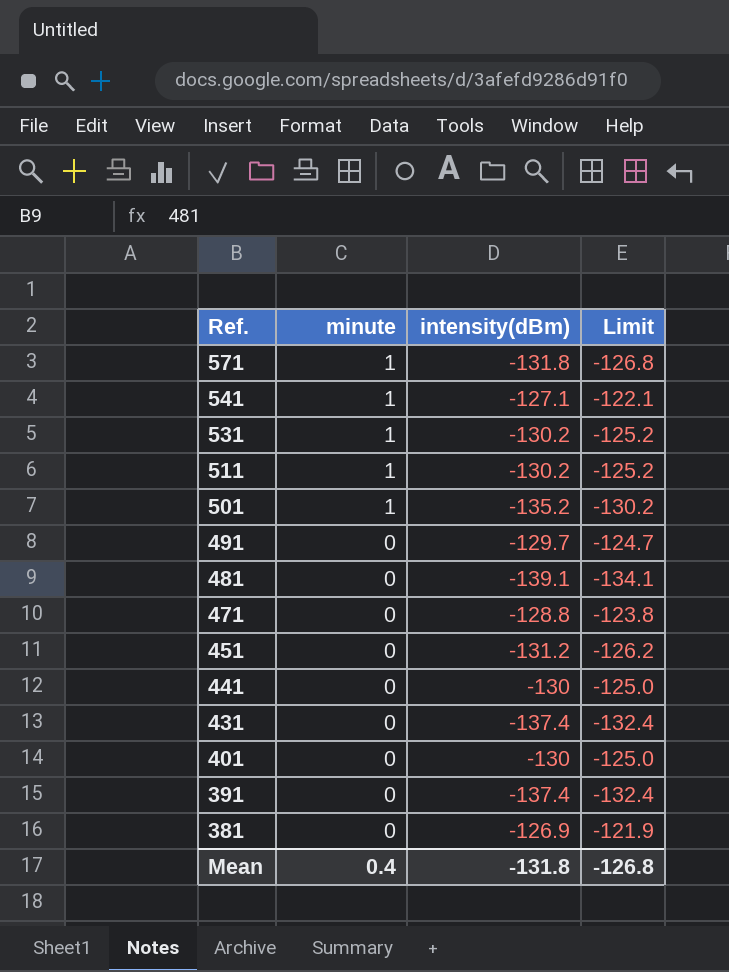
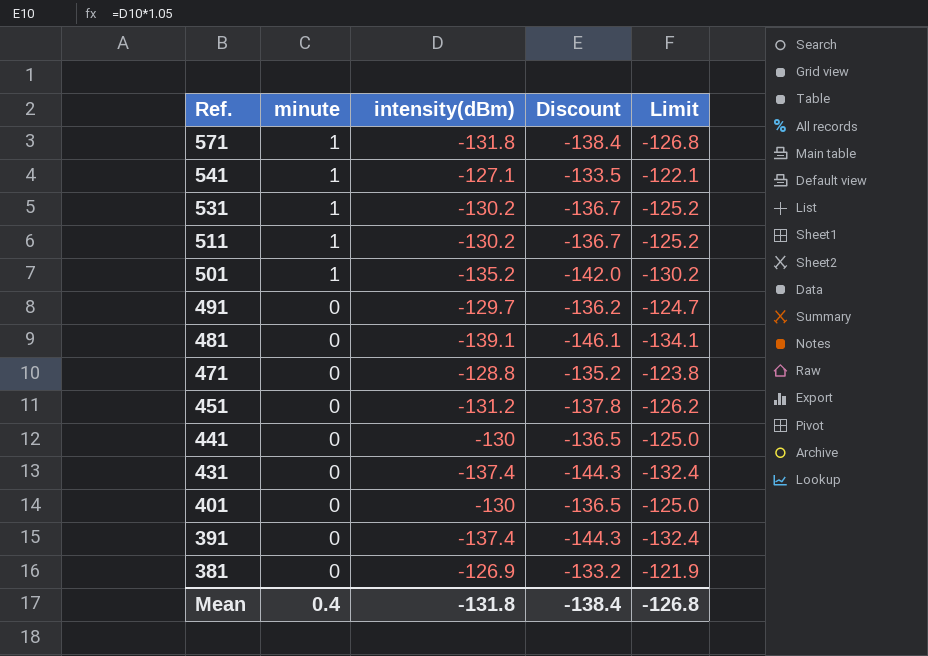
column Discount | formula: none -> [intensity(dBm)] * 1.05

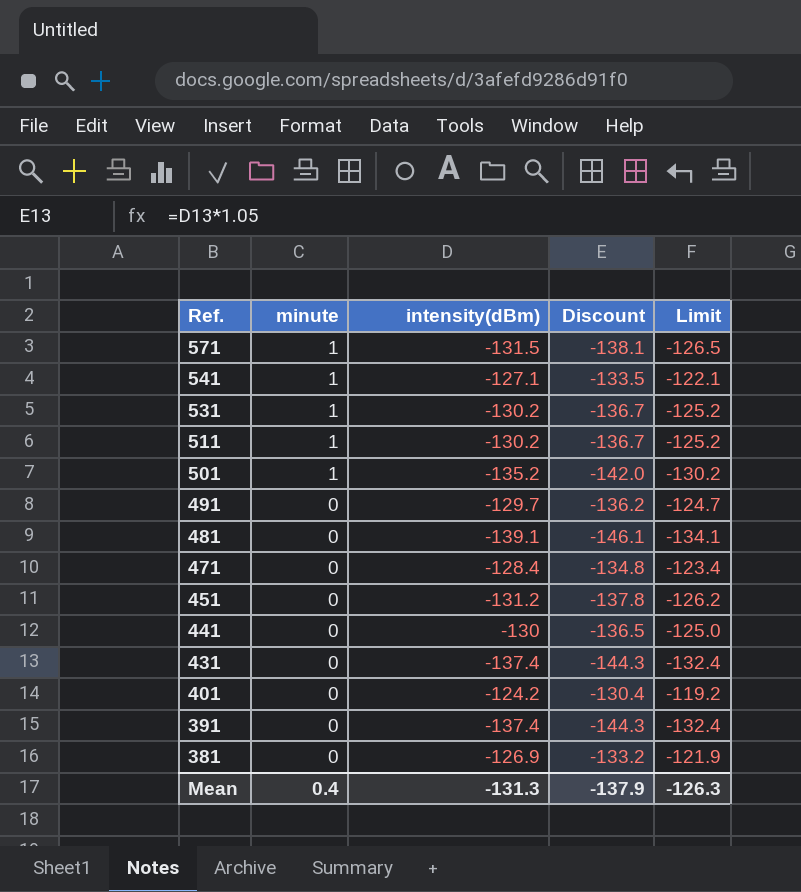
571 | intensity(dBm): -131.8 -> -131.5
571 | Discount: -138.4 -> -138.1
571 | Limit: -126.8 -> -126.5
471 | intensity(dBm): -128.8 -> -128.4
471 | Discount: -135.2 -> -134.8
471 | Limit: -123.8 -> -123.4
401 | intensity(dBm): -130 -> -124.2
401 | Discount: -136.5 -> -130.4
401 | Limit: -125.0 -> -119.2
Mean | intensity(dBm): -131.8 -> -131.3
Mean | Discount: -138.4 -> -137.9
Mean | Limit: -126.8 -> -126.3

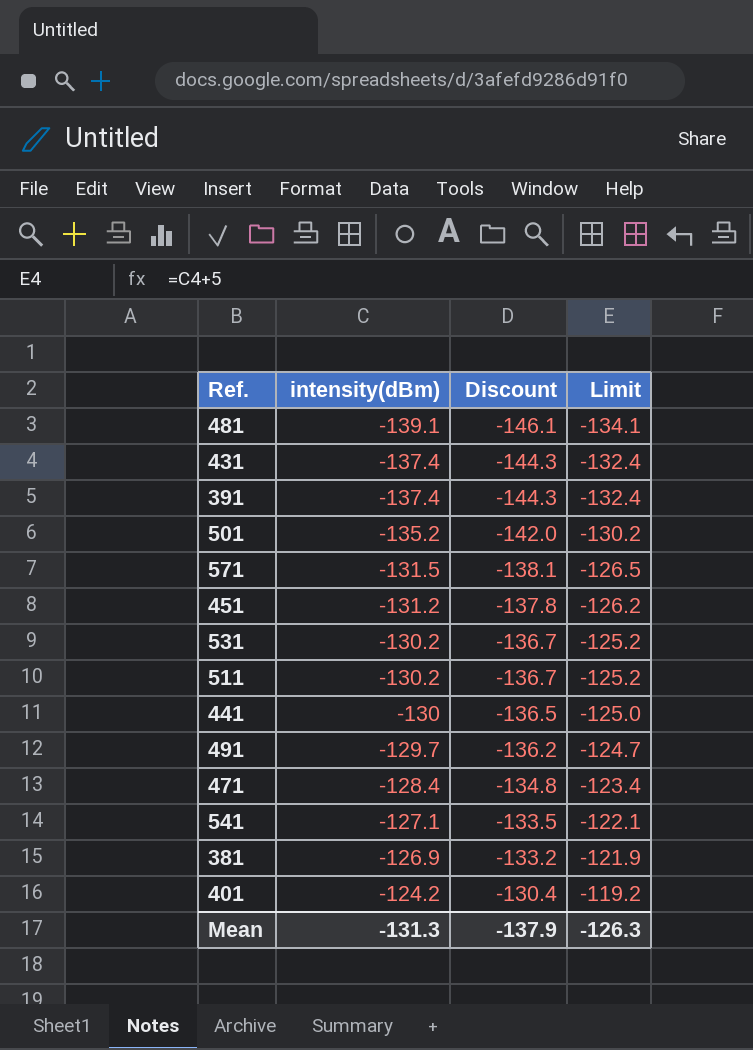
row order: Ref. descending -> intensity(dBm) ascending
column minute | position: 2 -> none

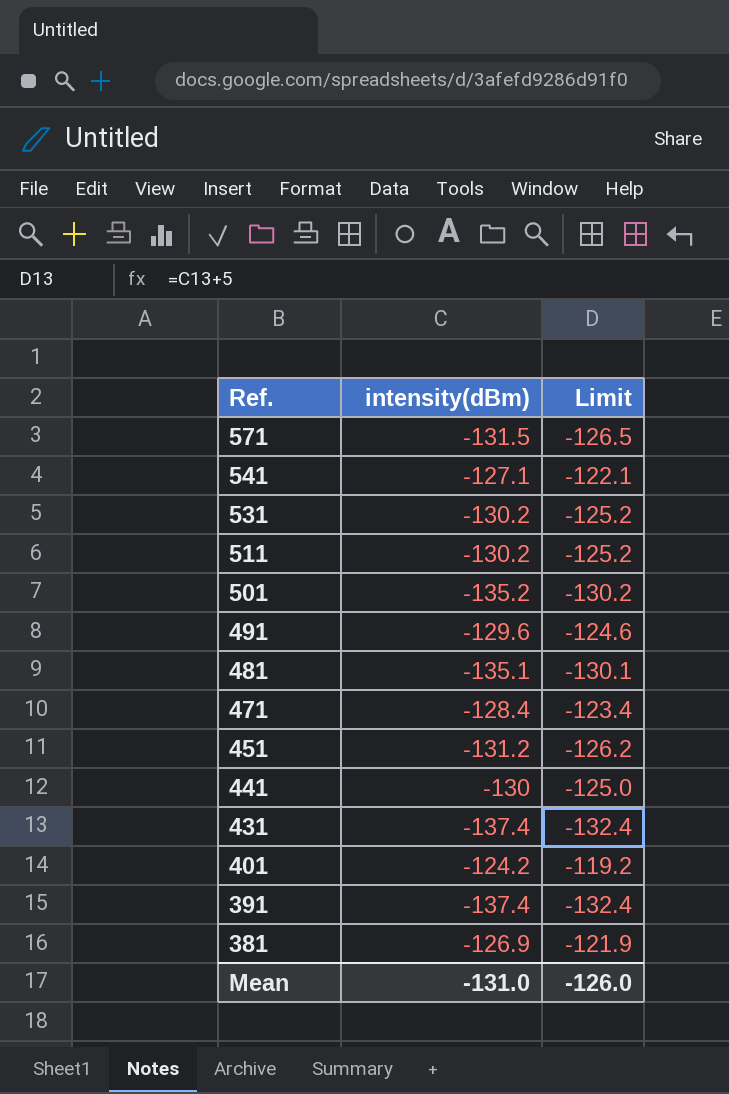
row order: intensity(dBm) ascending -> Ref. descending
column Discount | formula: [intensity(dBm)] * 1.05 -> none
491 | intensity(dBm): -129.7 -> -129.6
491 | Limit: -124.7 -> -124.6
481 | intensity(dBm): -139.1 -> -135.1
481 | Limit: -134.1 -> -130.1
Mean | intensity(dBm): -131.3 -> -131.0
Mean | Limit: -126.3 -> -126.0

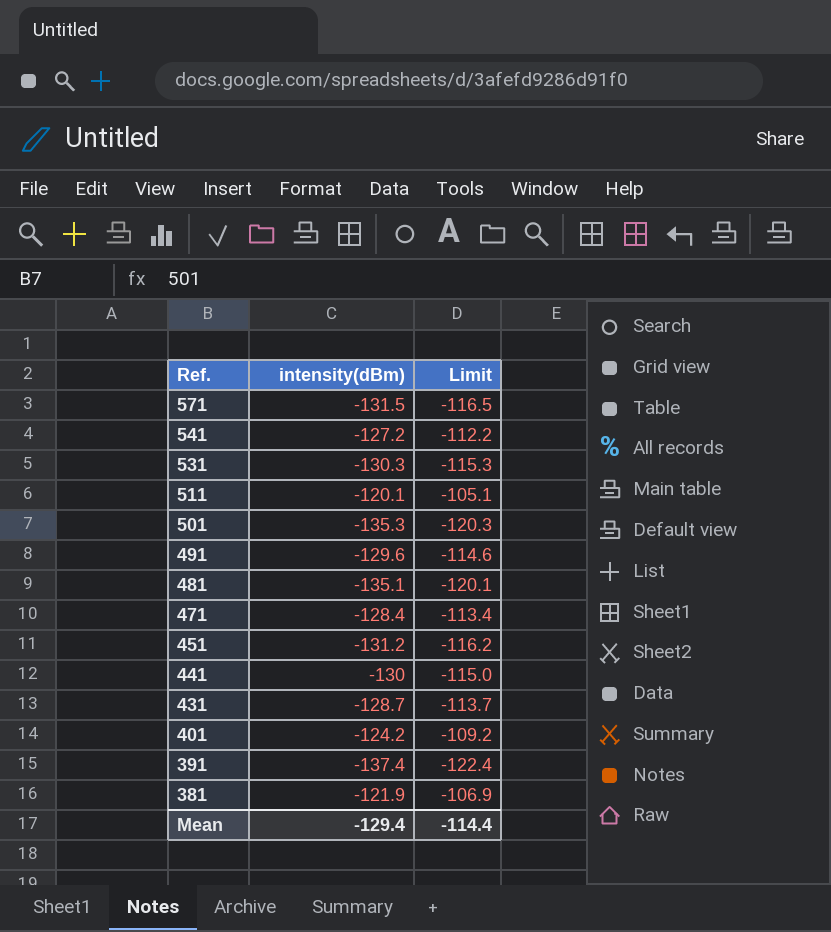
column Limit | formula: [intensity(dBm)] + 5 -> [intensity(dBm)] + 15
541 | intensity(dBm): -127.1 -> -127.2
531 | intensity(dBm): -130.2 -> -130.3
511 | intensity(dBm): -130.2 -> -120.1
501 | intensity(dBm): -135.2 -> -135.3
431 | intensity(dBm): -137.4 -> -128.7
381 | intensity(dBm): -126.9 -> -121.9
Mean | intensity(dBm): -131.0 -> -129.4
Mean | Limit: -126.0 -> -114.4

